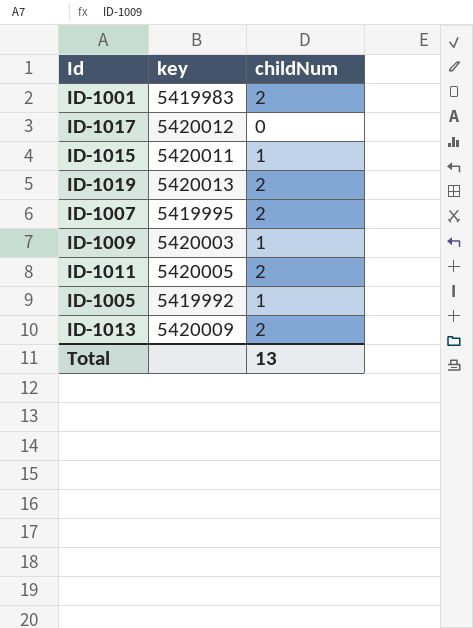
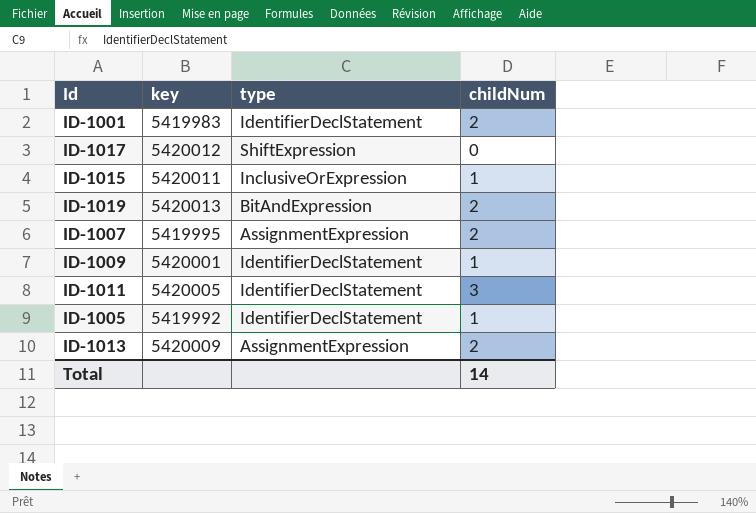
column type | position: none -> 3
ID-1009 | key: 5420003 -> 5420001
ID-1011 | childNum: 2 -> 3
Total | childNum: 13 -> 14

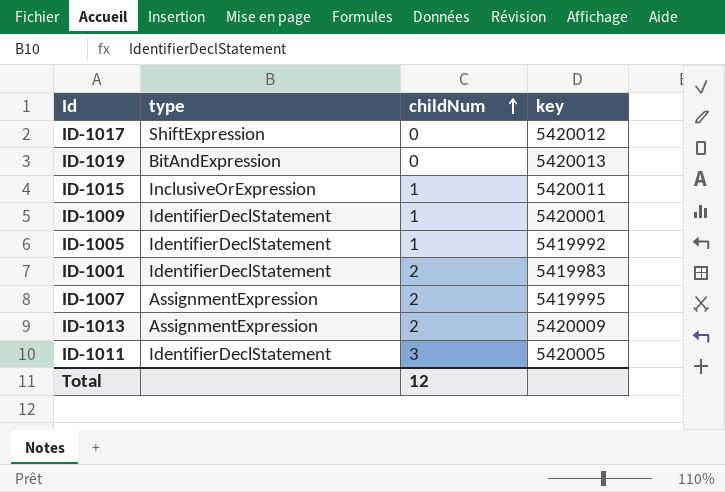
row order: none -> childNum ascending
column key | position: 2 -> 4
ID-1019 | childNum: 2 -> 0
Total | childNum: 14 -> 12

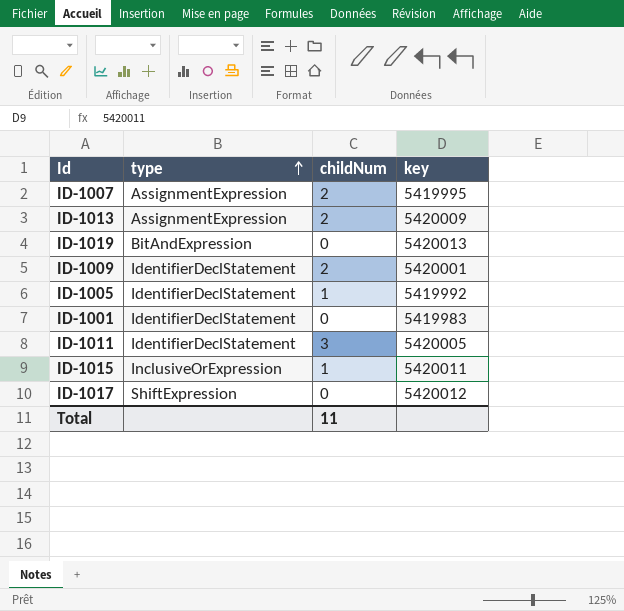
row order: childNum ascending -> type ascending
ID-1009 | childNum: 1 -> 2
ID-1001 | childNum: 2 -> 0
Total | childNum: 12 -> 11

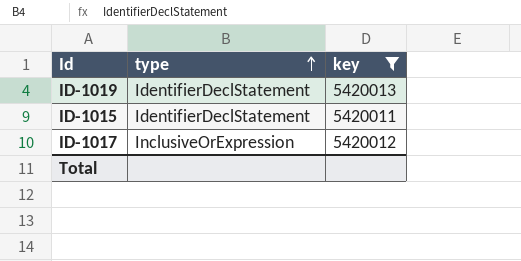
filter: none -> key >= 5420011
column childNum | position: 3 -> none
ID-1019 | type: BitAndExpression -> IdentifierDeclStatement
ID-1015 | type: InclusiveOrExpression -> IdentifierDeclStatement
ID-1017 | type: ShiftExpression -> InclusiveOrExpression

